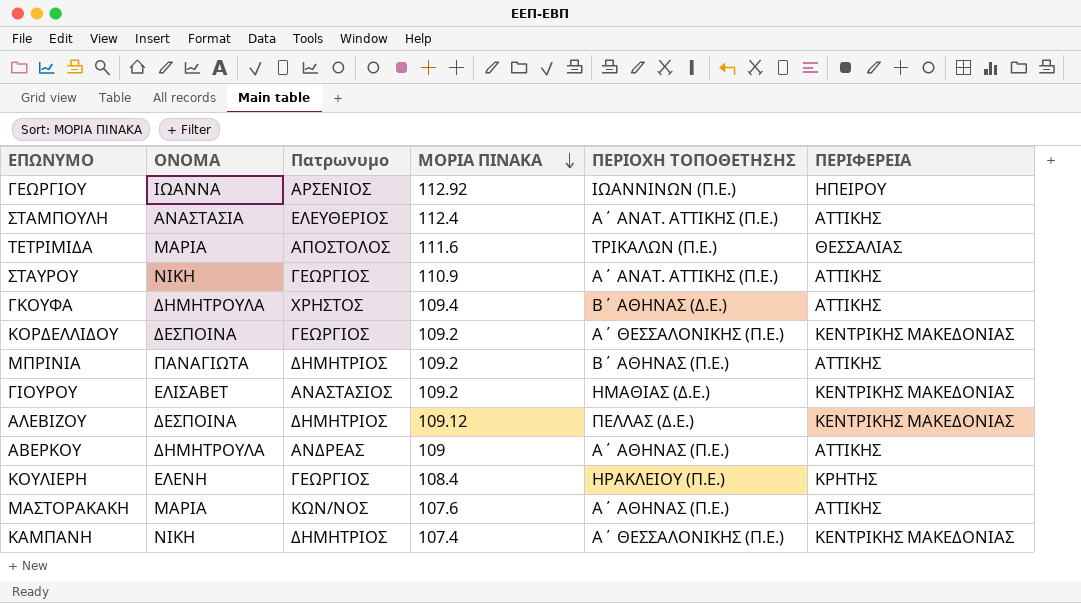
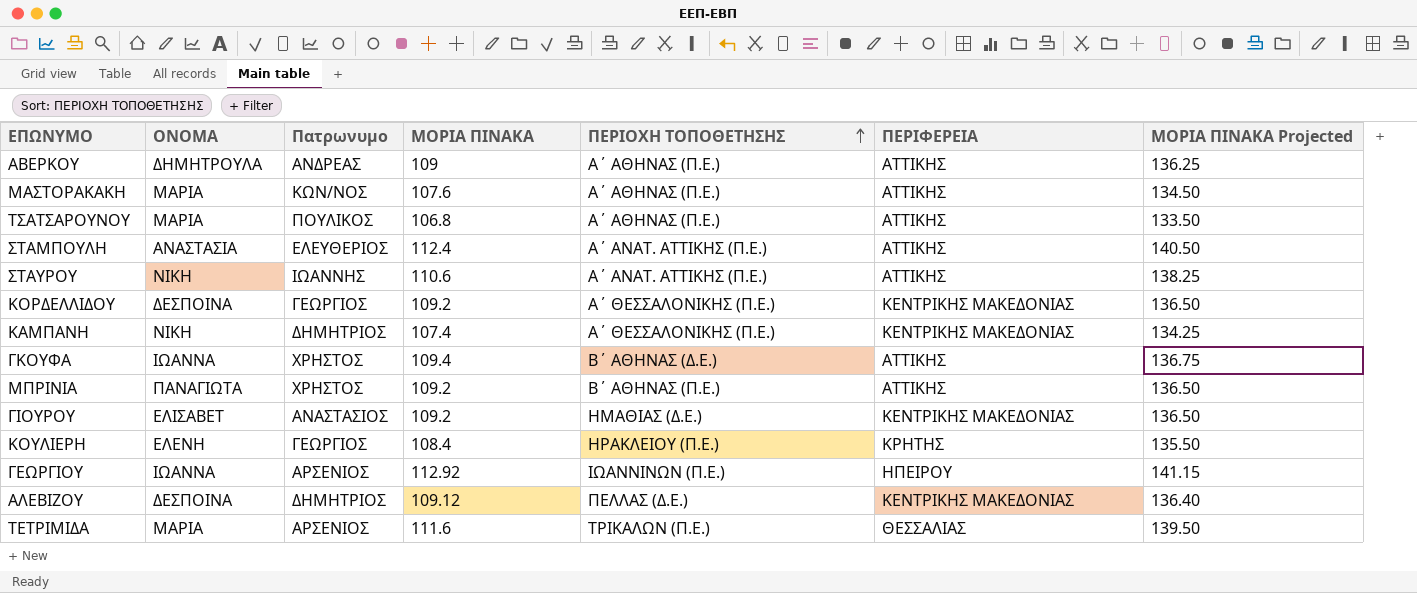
row order: ΜΟΡΙΑ ΠΙΝΑΚΑ descending -> ΠΕΡΙΟΧΗ ΤΟΠΟΘΕΤΗΣΗΣ ascending
column ΜΟΡΙΑ ΠΙΝΑΚΑ Projected | formula: none -> [ΜΟΡΙΑ ΠΙΝΑΚΑ] * 1.25
row ΤΣΑΤΣΑΡΟΥΝΟΥ: none -> ΜΑΡΙΑ | ΠΟΥΛΙΚΟΣ | 106.8 | Α΄ ΑΘΗΝΑΣ (Π.Ε.) | ΑΤΤΙΚΗΣ | 133.50
ΣΤΑΥΡΟΥ | Πατρωνυμο: ΓΕΩΡΓΙΟΣ -> ΙΩΑΝΝΗΣ
ΣΤΑΥΡΟΥ | ΜΟΡΙΑ ΠΙΝΑΚΑ: 110.9 -> 110.6
ΓΚΟΥΦΑ | ΟΝΟΜΑ: ΔΗΜΗΤΡΟΥΛΑ -> ΙΩΑΝΝΑ
ΜΠΡΙΝΙΑ | Πατρωνυμο: ΔΗΜΗΤΡΙΟΣ -> ΧΡΗΣΤΟΣ
ΤΕΤΡΙΜΙΔΑ | Πατρωνυμο: ΑΠΟΣΤΟΛΟΣ -> ΑΡΣΕΝΙΟΣ

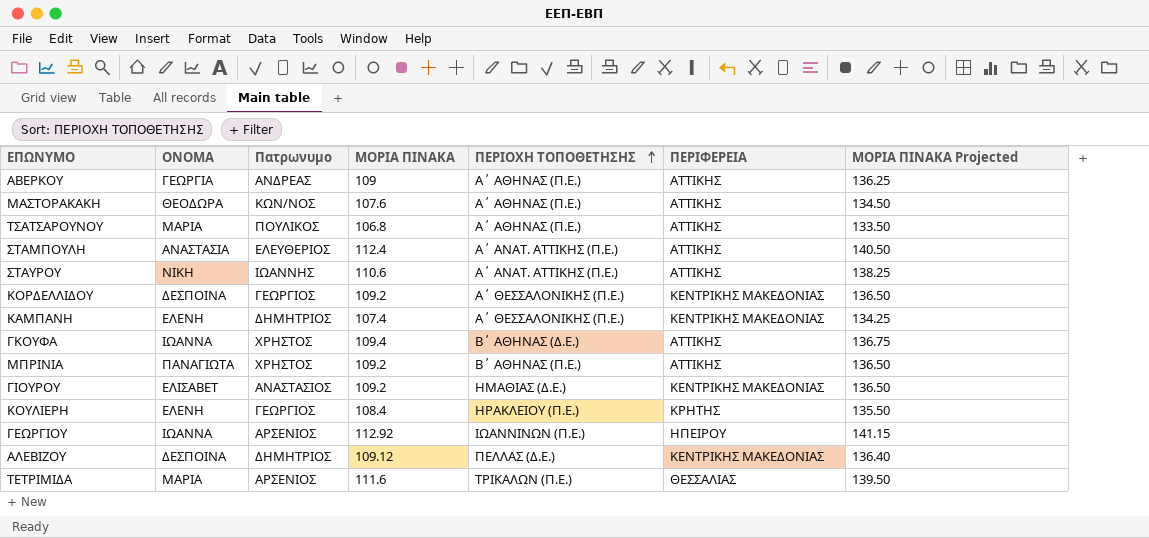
ΑΒΕΡΚΟΥ | ΟΝΟΜΑ: ΔΗΜΗΤΡΟΥΛΑ -> ΓΕΩΡΓΙΑ
ΜΑΣΤΟΡΑΚΑΚΗ | ΟΝΟΜΑ: ΜΑΡΙΑ -> ΘΕΟΔΩΡΑ
ΚΑΜΠΑΝΗ | ΟΝΟΜΑ: ΝΙΚΗ -> ΕΛΕΝΗ

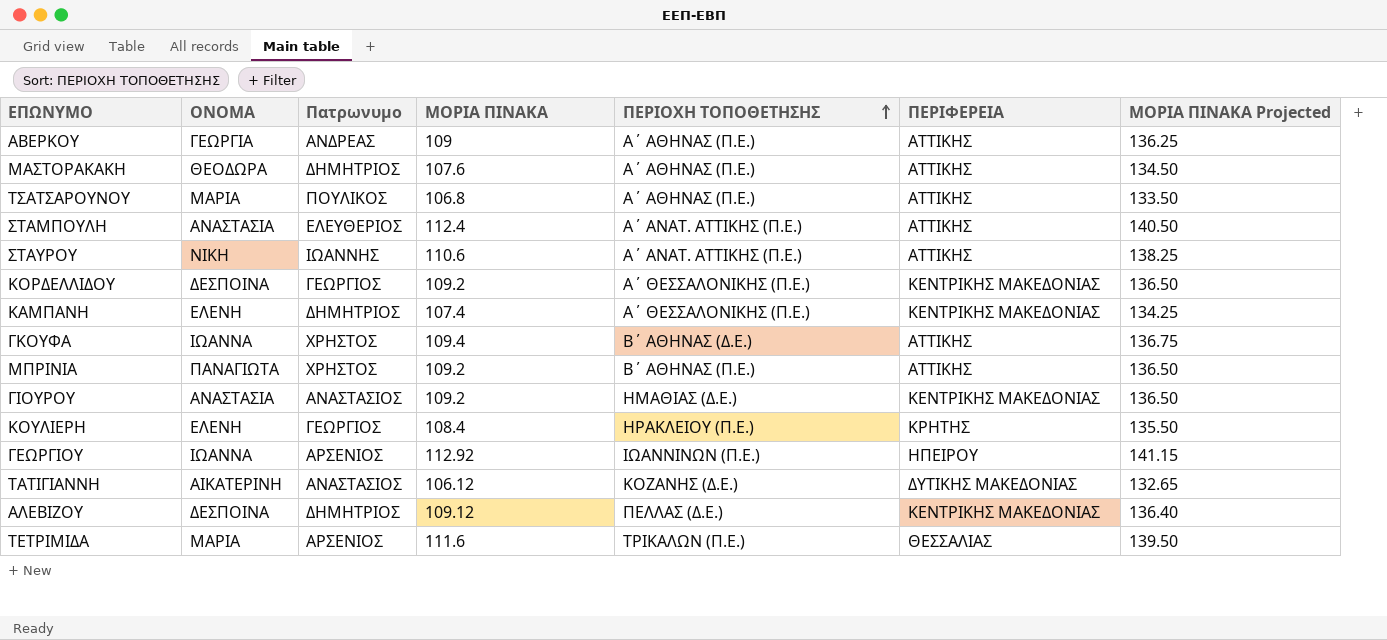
ΜΑΣΤΟΡΑΚΑΚΗ | Πατρωνυμο: ΚΩΝ/ΝΟΣ -> ΔΗΜΗΤΡΙΟΣ
ΓΙΟΥΡΟΥ | ΟΝΟΜΑ: ΕΛΙΣΑΒΕΤ -> ΑΝΑΣΤΑΣΙΑ
row ΤΑΤΙΓΙΑΝΝΗ: none -> ΑΙΚΑΤΕΡΙΝΗ | ΑΝΑΣΤΑΣΙΟΣ | 106.12 | ΚΟΖΑΝΗΣ (Δ.Ε.) | ΔΥΤΙΚΗΣ ΜΑΚΕΔΟΝΙΑΣ | 132.65

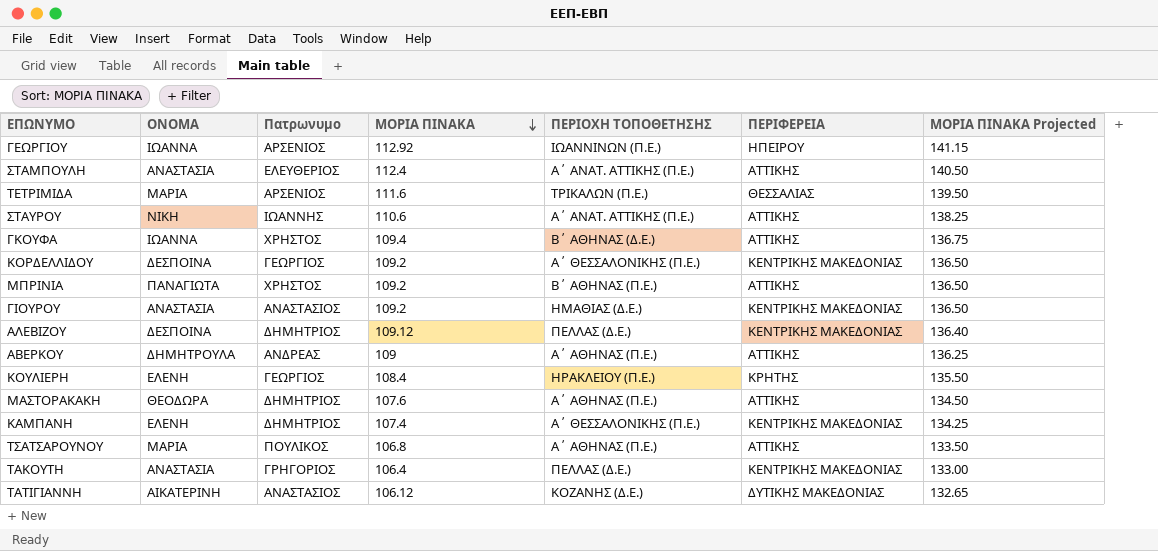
row order: ΠΕΡΙΟΧΗ ΤΟΠΟΘΕΤΗΣΗΣ ascending -> ΜΟΡΙΑ ΠΙΝΑΚΑ descending
ΑΒΕΡΚΟΥ | ΟΝΟΜΑ: ΓΕΩΡΓΙΑ -> ΔΗΜΗΤΡΟΥΛΑ
row ΤΑΚΟΥΤΗ: none -> ΑΝΑΣΤΑΣΙΑ | ΓΡΗΓΟΡΙΟΣ | 106.4 | ΠΕΛΛΑΣ (Δ.Ε.) | ΚΕΝΤΡΙΚΗΣ ΜΑΚΕΔΟΝΙΑΣ | 133.00

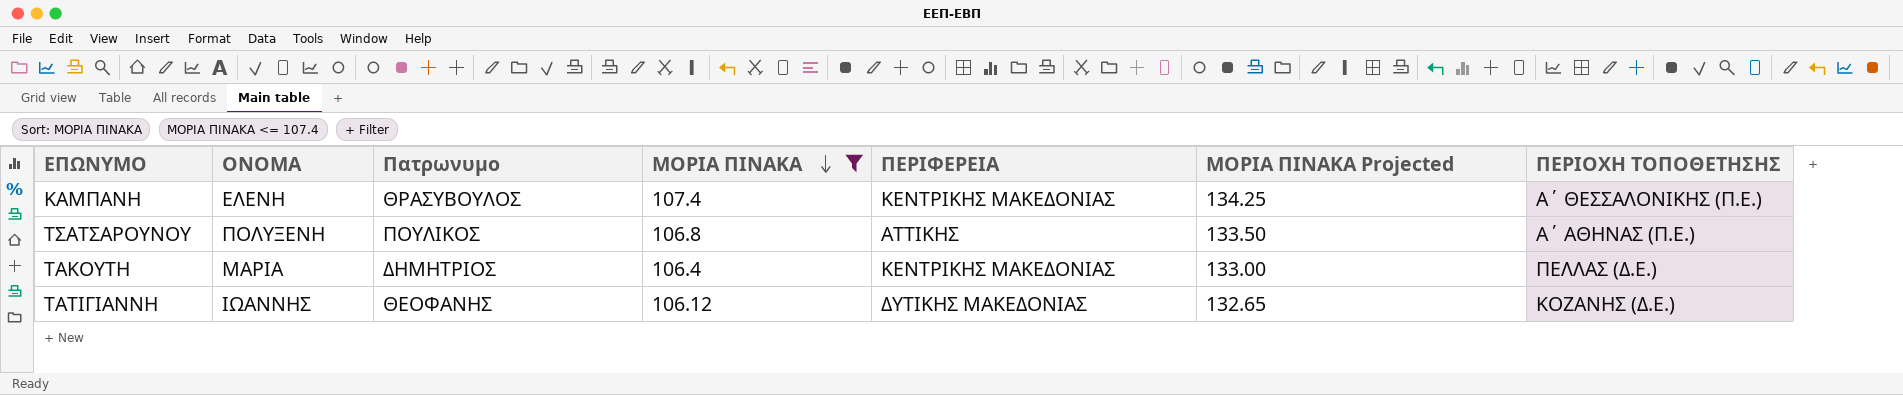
filter: none -> ΜΟΡΙΑ ΠΙΝΑΚΑ <= 107.4
column ΠΕΡΙΟΧΗ ΤΟΠΟΘΕΤΗΣΗΣ | position: 5 -> 7
ΚΑΜΠΑΝΗ | Πατρωνυμο: ΔΗΜΗΤΡΙΟΣ -> ΘΡΑΣΥΒΟΥΛΟΣ
ΤΣΑΤΣΑΡΟΥΝΟΥ | ΟΝΟΜΑ: ΜΑΡΙΑ -> ΠΟΛΥΞΕΝΗ
ΤΑΚΟΥΤΗ | ΟΝΟΜΑ: ΑΝΑΣΤΑΣΙΑ -> ΜΑΡΙΑ
ΤΑΚΟΥΤΗ | Πατρωνυμο: ΓΡΗΓΟΡΙΟΣ -> ΔΗΜΗΤΡΙΟΣ
ΤΑΤΙΓΙΑΝΝΗ | ΟΝΟΜΑ: ΑΙΚΑΤΕΡΙΝΗ -> ΙΩΑΝΝΗΣ
ΤΑΤΙΓΙΑΝΝΗ | Πατρωνυμο: ΑΝΑΣΤΑΣΙΟΣ -> ΘΕΟΦΑΝΗΣ

